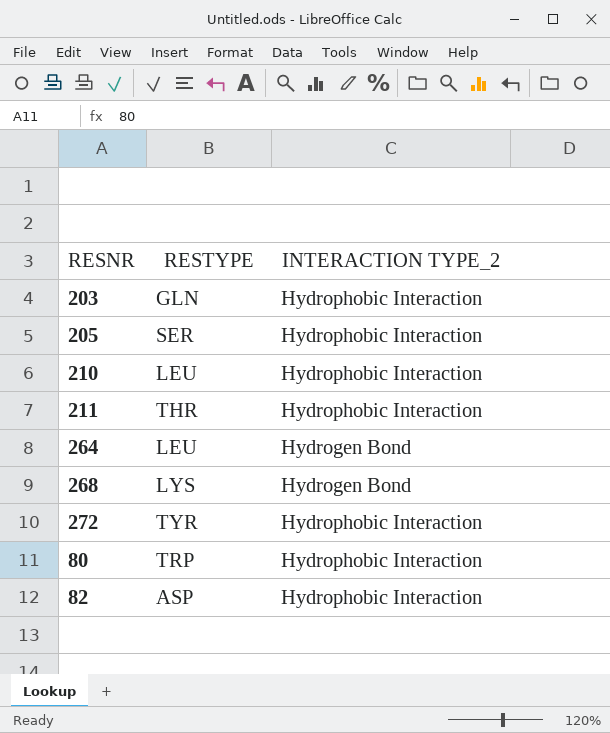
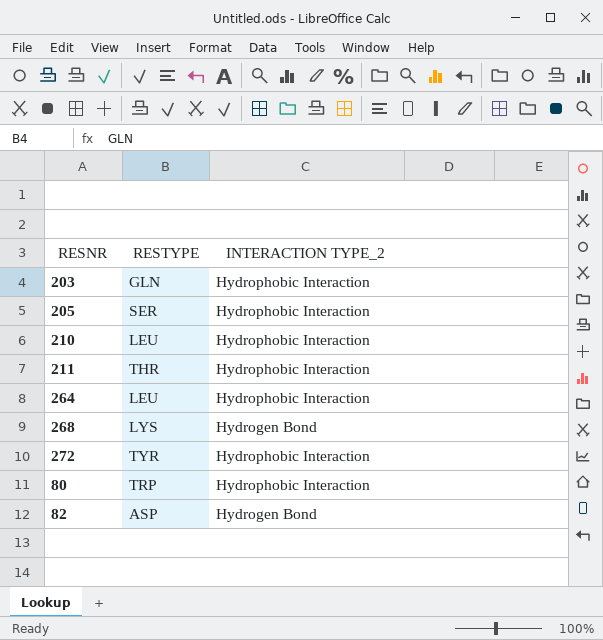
264 | INTERACTION TYPE_2: Hydrogen Bond -> Hydrophobic Interaction
82 | INTERACTION TYPE_2: Hydrophobic Interaction -> Hydrogen Bond

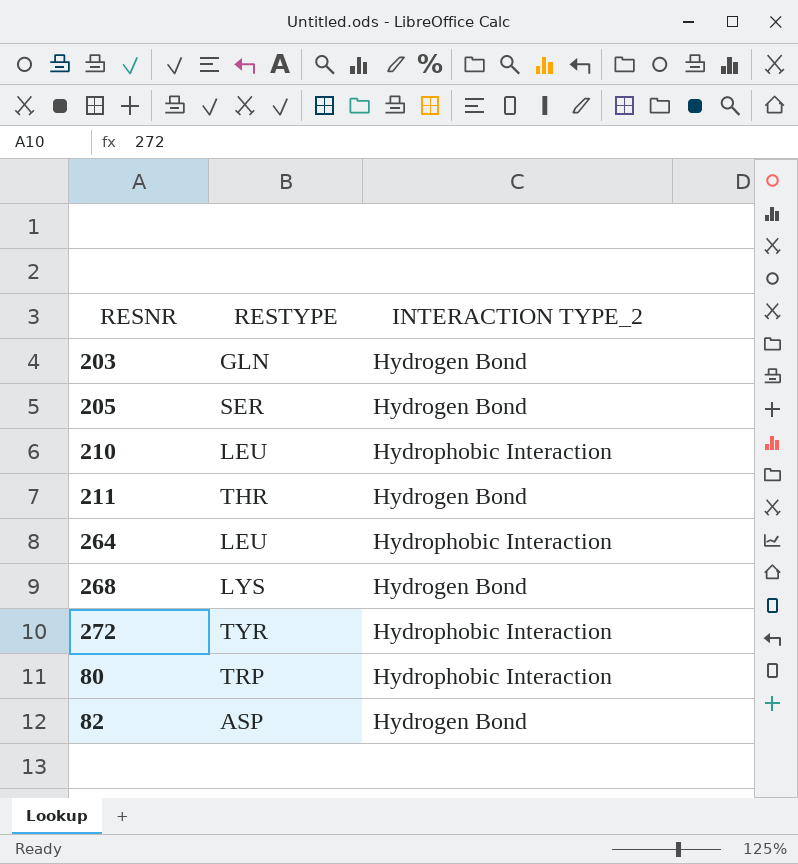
203 | INTERACTION TYPE_2: Hydrophobic Interaction -> Hydrogen Bond
205 | INTERACTION TYPE_2: Hydrophobic Interaction -> Hydrogen Bond
211 | INTERACTION TYPE_2: Hydrophobic Interaction -> Hydrogen Bond

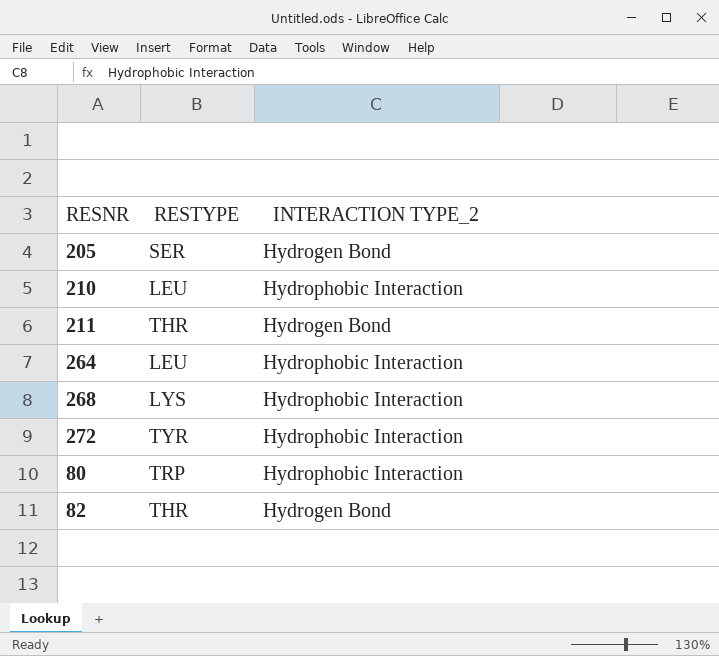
row 203: GLN | Hydrogen Bond -> none
268 | INTERACTION TYPE_2: Hydrogen Bond -> Hydrophobic Interaction
82 | RESTYPE: ASP -> THR

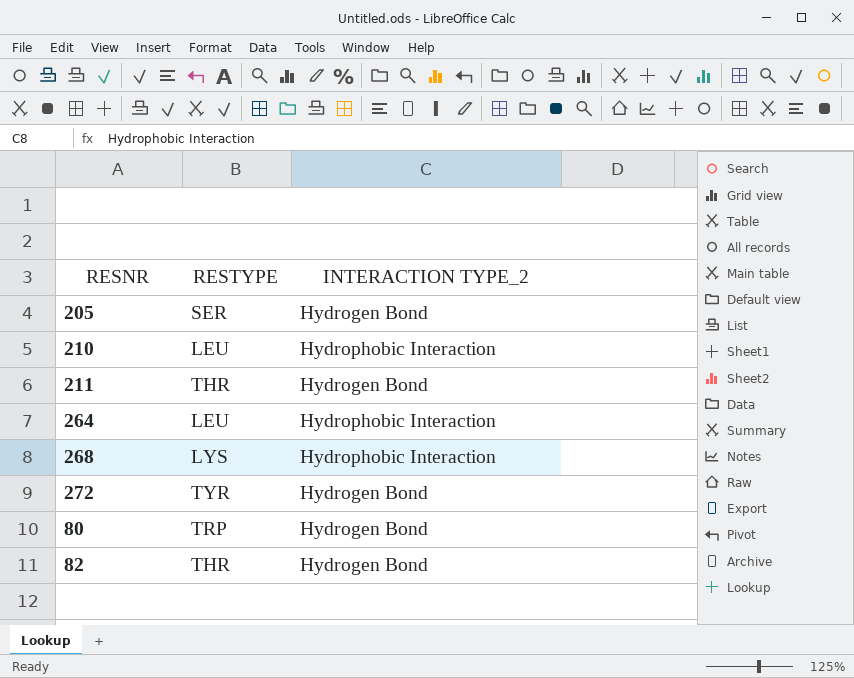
272 | INTERACTION TYPE_2: Hydrophobic Interaction -> Hydrogen Bond
80 | INTERACTION TYPE_2: Hydrophobic Interaction -> Hydrogen Bond

